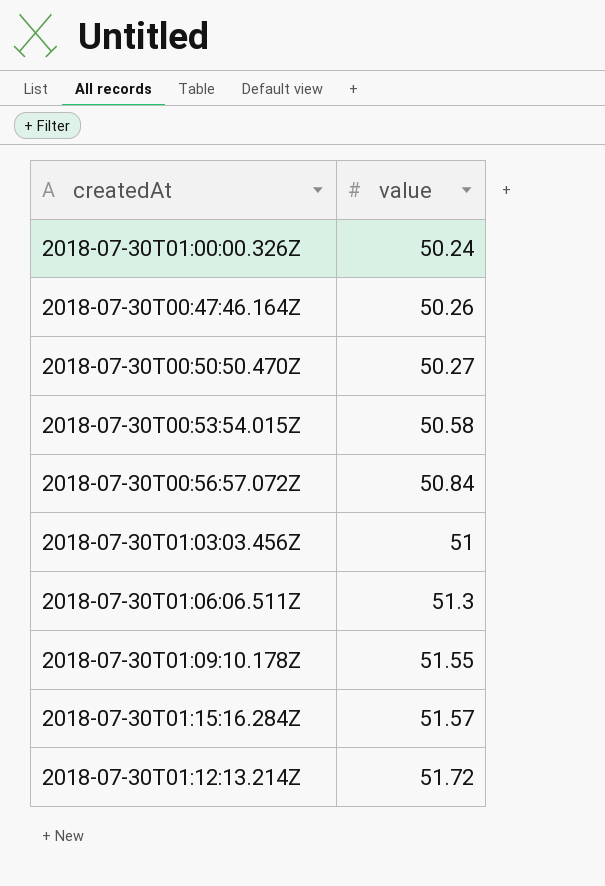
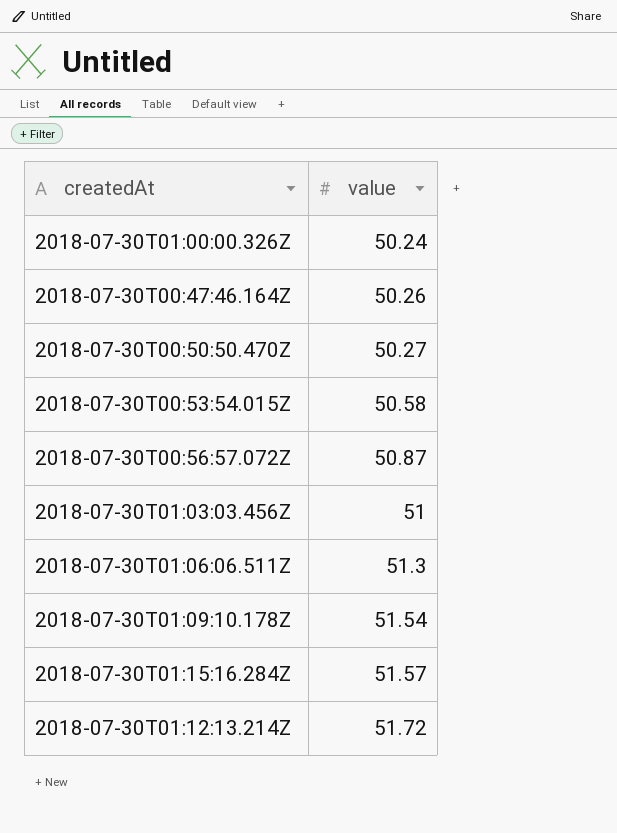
2018-07-30T00:56:57.072Z | value: 50.84 -> 50.87
2018-07-30T01:09:10.178Z | value: 51.55 -> 51.54

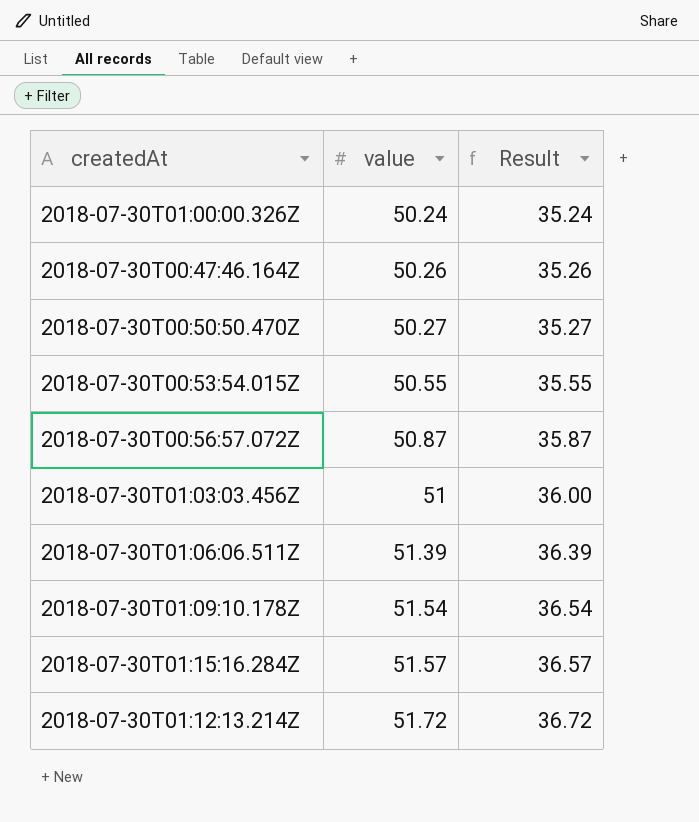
column Result | formula: none -> [value] - 15
2018-07-30T00:53:54.015Z | value: 50.58 -> 50.55
2018-07-30T01:06:06.511Z | value: 51.3 -> 51.39

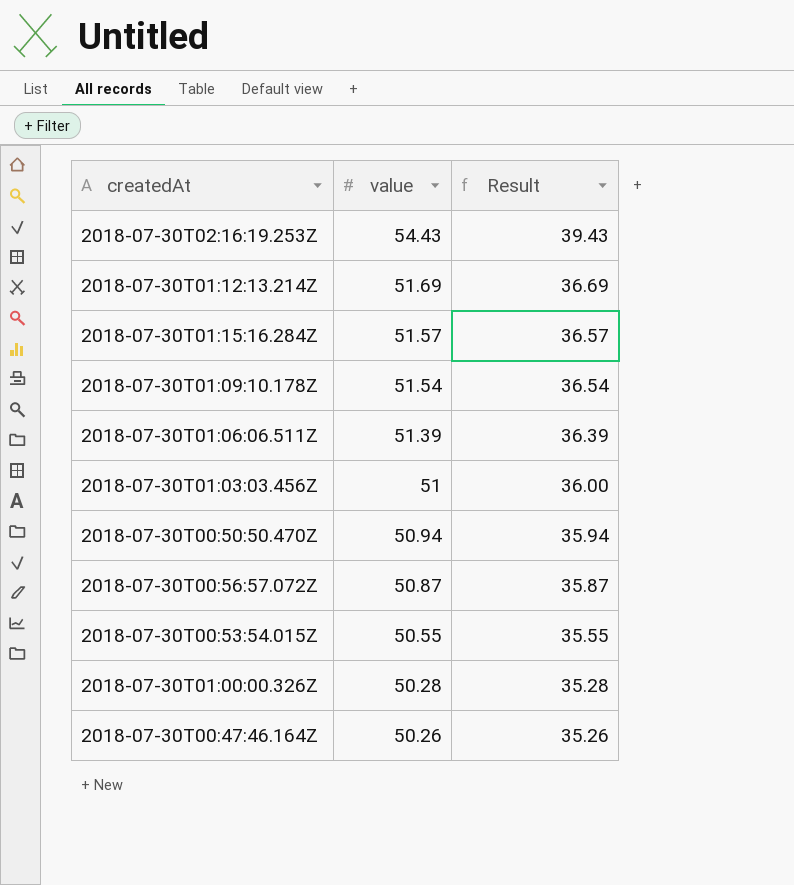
row order: value ascending -> value descending
row 2018-07-30T02:16:19.253Z: none -> 54.43 | 39.43
2018-07-30T01:12:13.214Z | value: 51.72 -> 51.69
2018-07-30T01:12:13.214Z | Result: 36.72 -> 36.69
2018-07-30T00:50:50.470Z | value: 50.27 -> 50.94
2018-07-30T00:50:50.470Z | Result: 35.27 -> 35.94
2018-07-30T01:00:00.326Z | value: 50.24 -> 50.28
2018-07-30T01:00:00.326Z | Result: 35.24 -> 35.28

